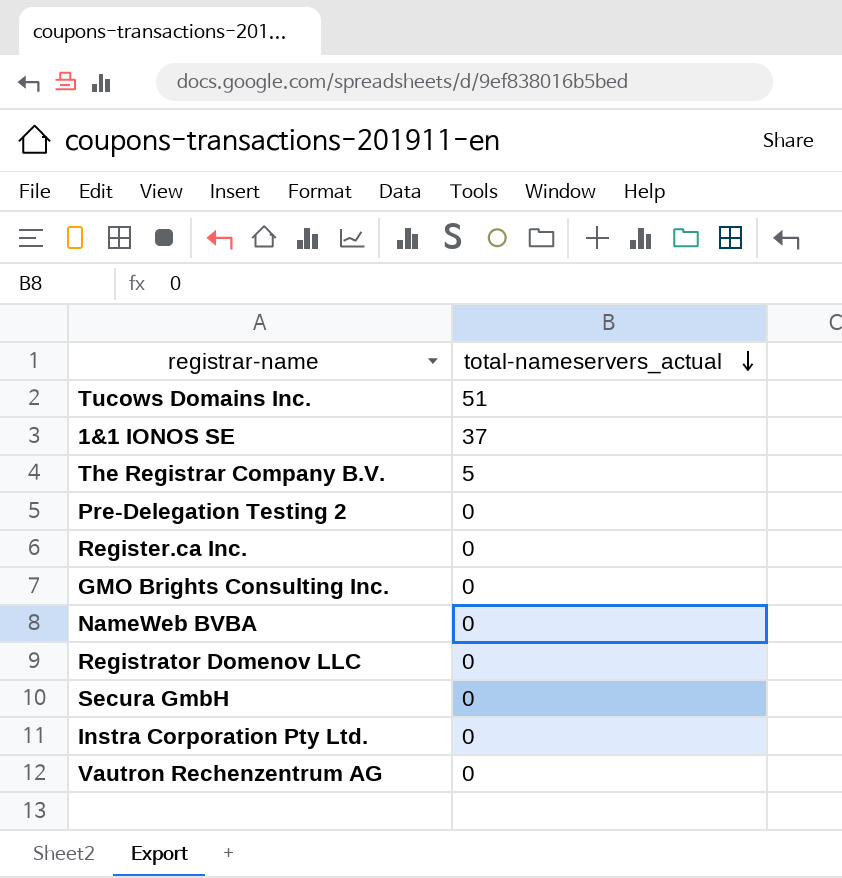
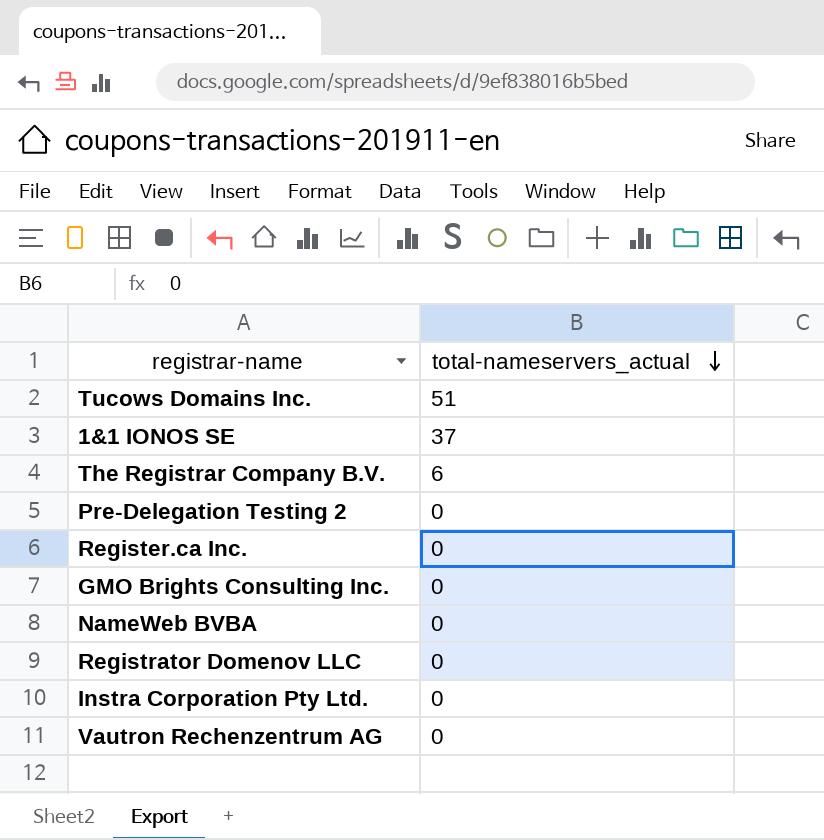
row Secura GmbH: 0 -> none
The Registrar Company B.V. | total-nameservers_actual: 5 -> 6

